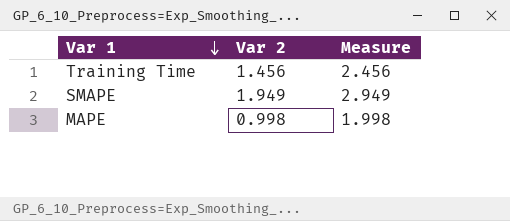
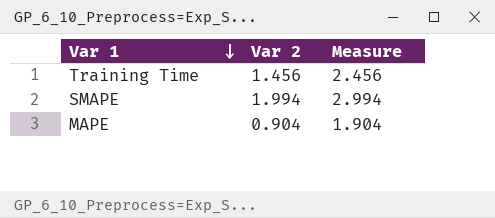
SMAPE | Var 2: 1.949 -> 1.994
SMAPE | Measure: 2.949 -> 2.994
MAPE | Var 2: 0.998 -> 0.904
MAPE | Measure: 1.998 -> 1.904

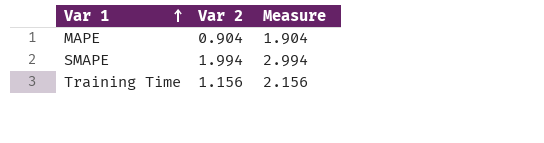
row order: Var 1 descending -> Var 1 ascending
Training Time | Var 2: 1.456 -> 1.156
Training Time | Measure: 2.456 -> 2.156

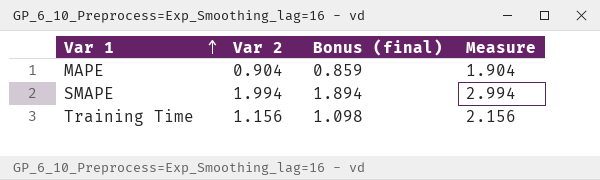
column Bonus (final) | formula: none -> [Var 2] * 0.95

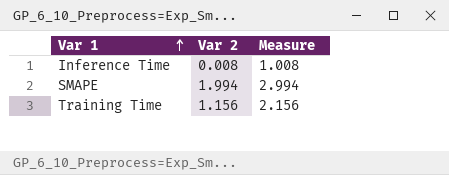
column Bonus (final) | formula: [Var 2] * 0.95 -> none
row MAPE: 0.904 | 0.859 | 1.904 -> none
row Inference Time: none -> 0.008 | 1.008

